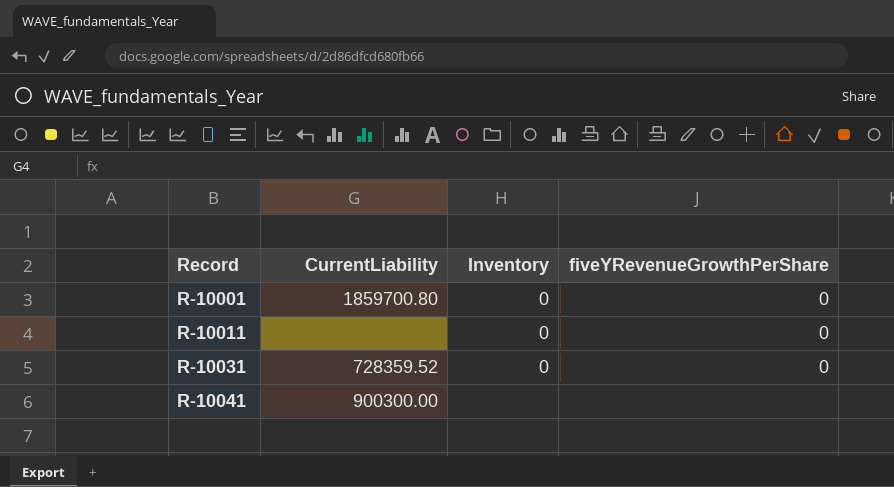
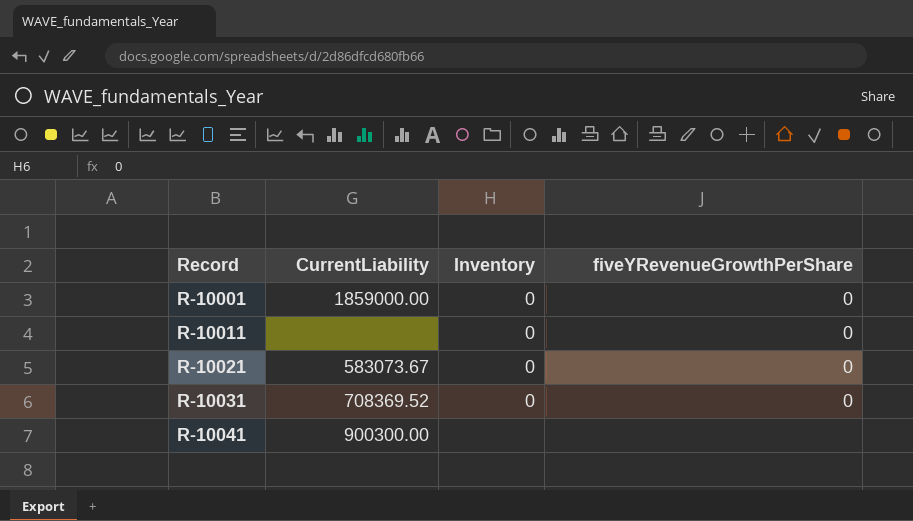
R-10001 | CurrentLiability: 1859700.80 -> 1859000.00
row R-10021: none -> 583073.67 | 0 | 0
R-10031 | CurrentLiability: 728359.52 -> 708369.52

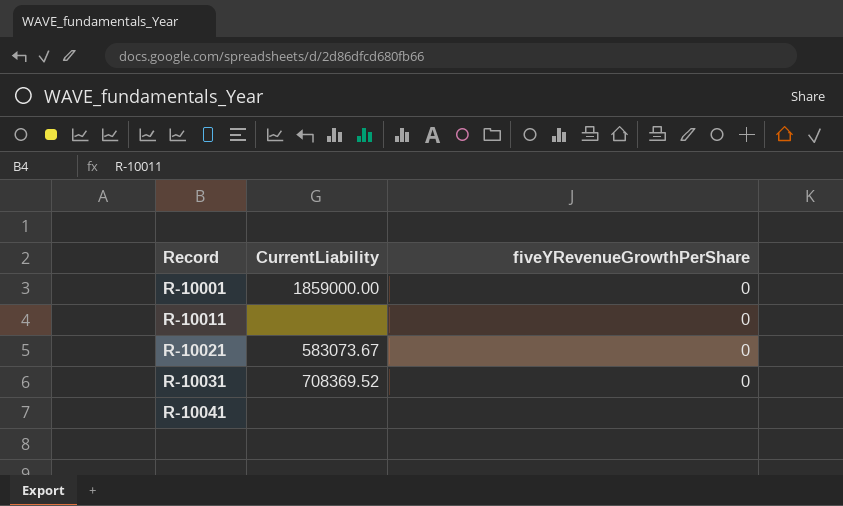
column Inventory | position: 3 -> none
R-10041 | CurrentLiability: 900300.00 -> none

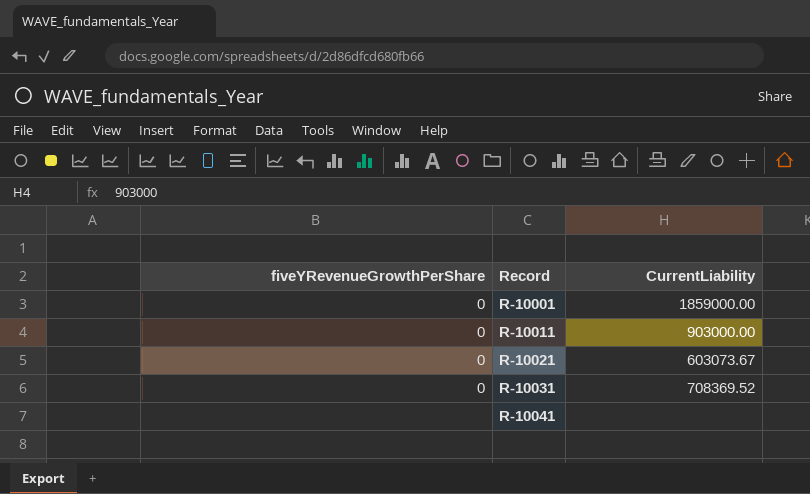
column fiveYRevenueGrowthPerShare | position: 3 -> 1
R-10011 | CurrentLiability: none -> 903000.00
R-10021 | CurrentLiability: 583073.67 -> 603073.67

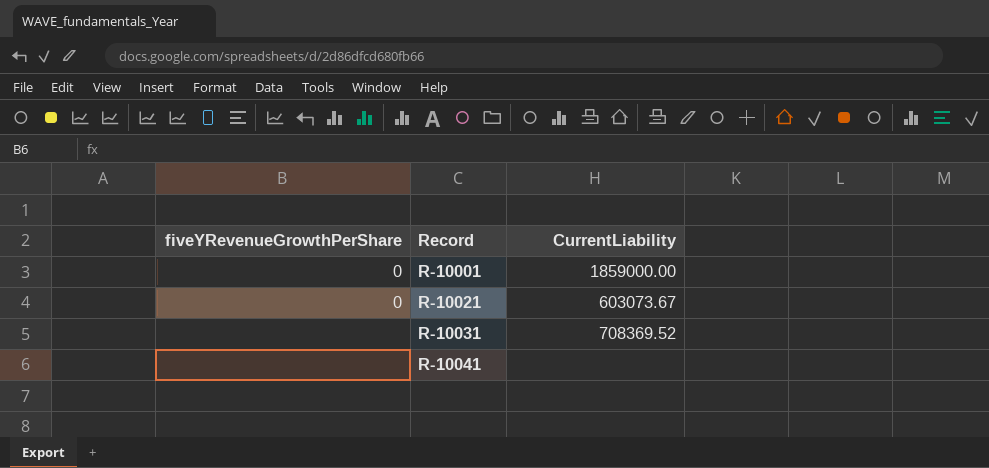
row R-10011: 0 | 903000.00 -> none
R-10031 | fiveYRevenueGrowthPerShare: 0 -> none

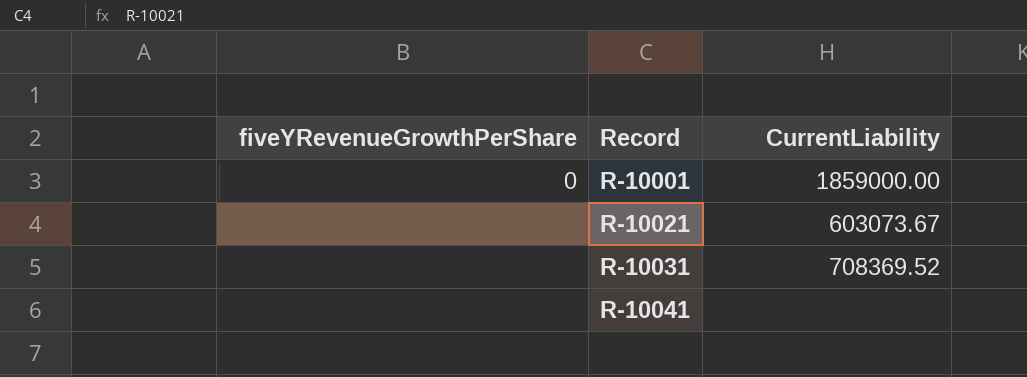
R-10021 | fiveYRevenueGrowthPerShare: 0 -> none

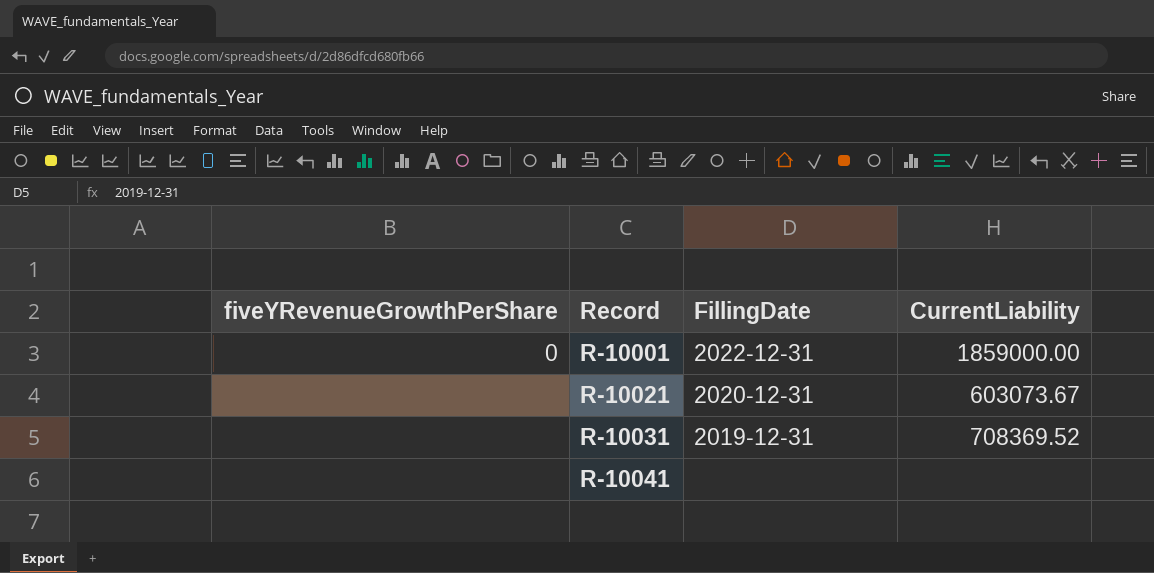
column FillingDate | position: none -> 3

